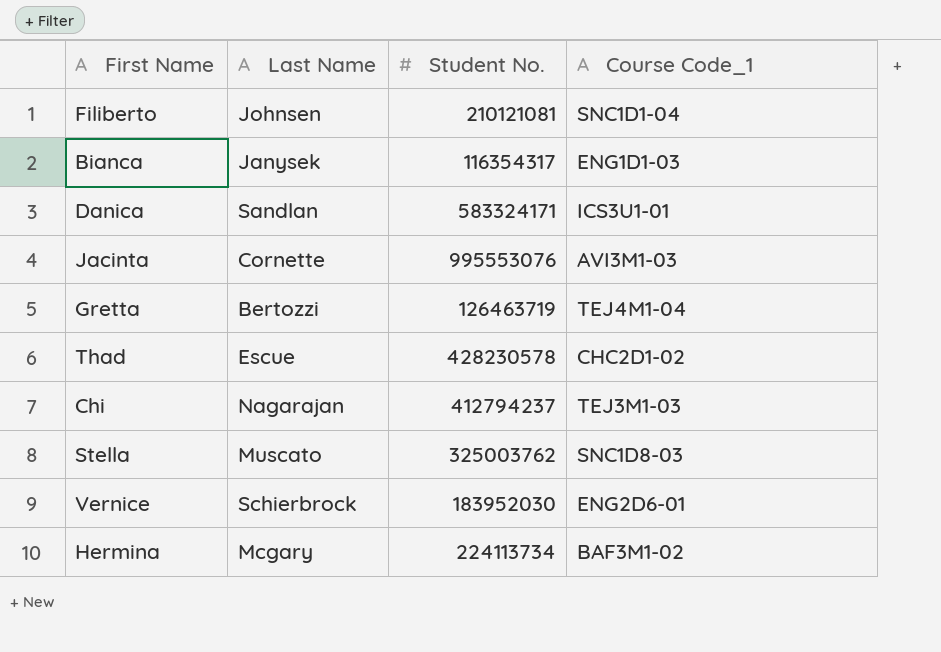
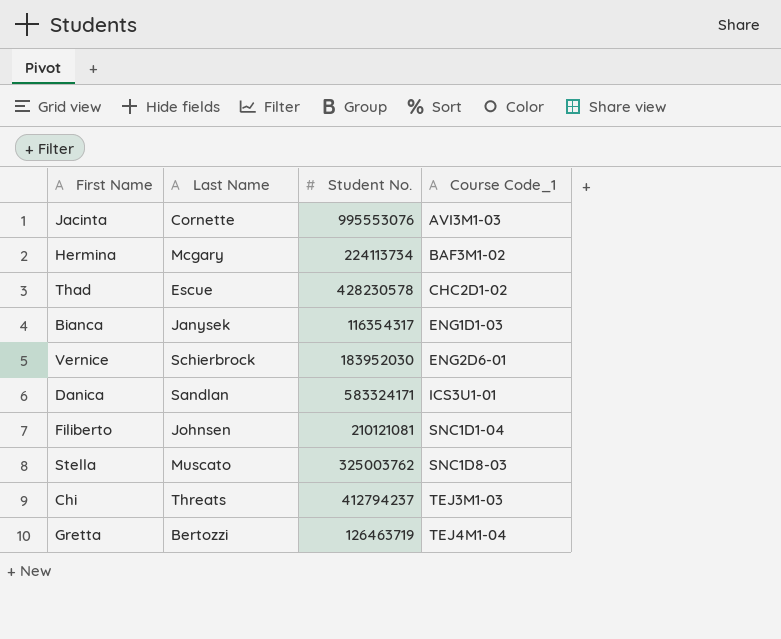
row order: none -> Course Code_1 ascending
Chi | Last Name: Nagarajan -> Threats

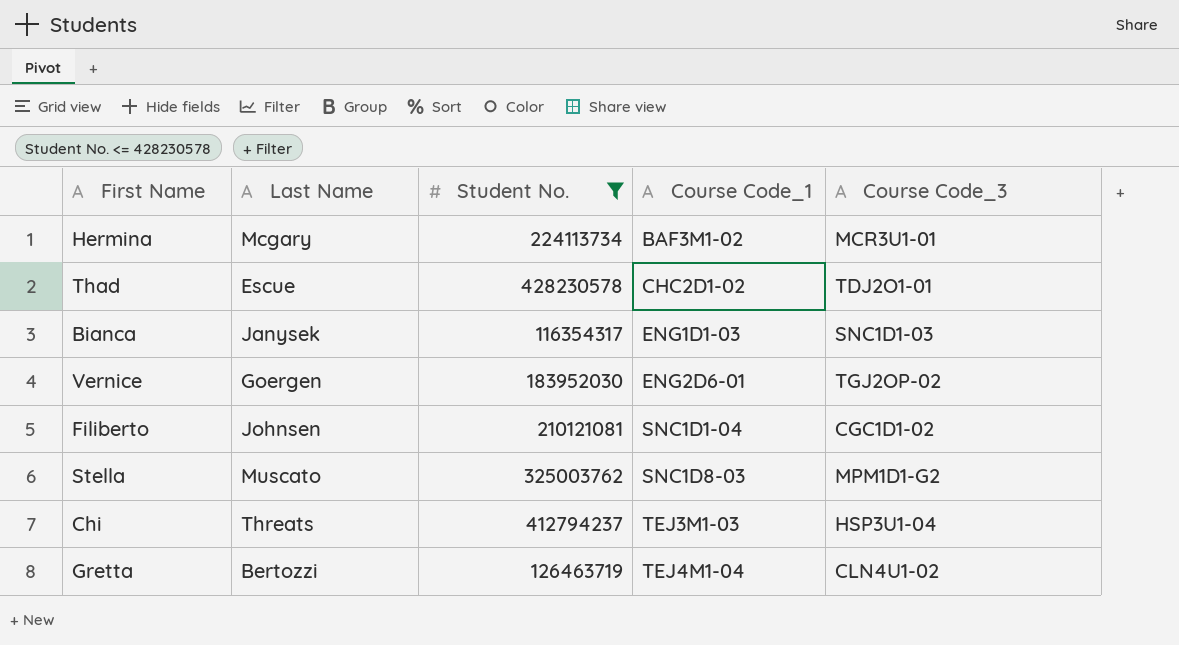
filter: none -> Student No. <= 428230578
column Course Code_3 | position: none -> 5
Vernice | Last Name: Schierbrock -> Goergen

